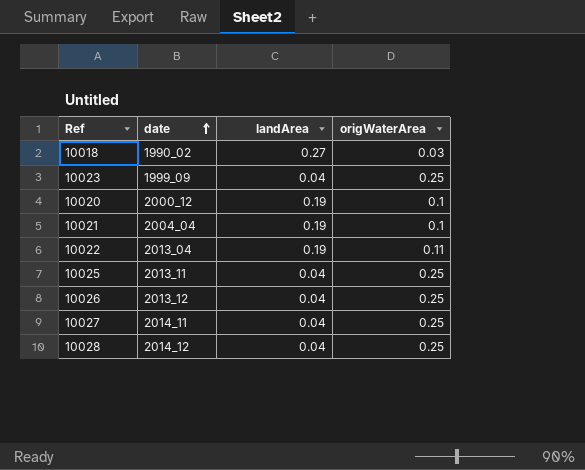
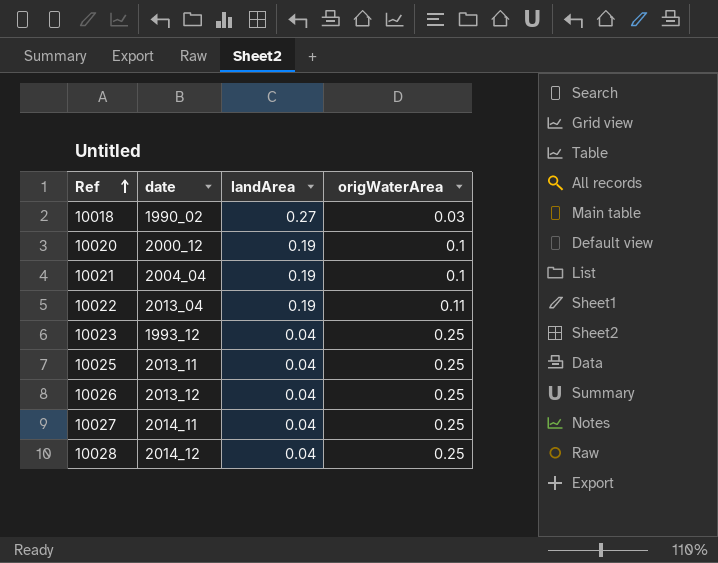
row order: date ascending -> Ref ascending
10023 | date: 1999_09 -> 1993_12

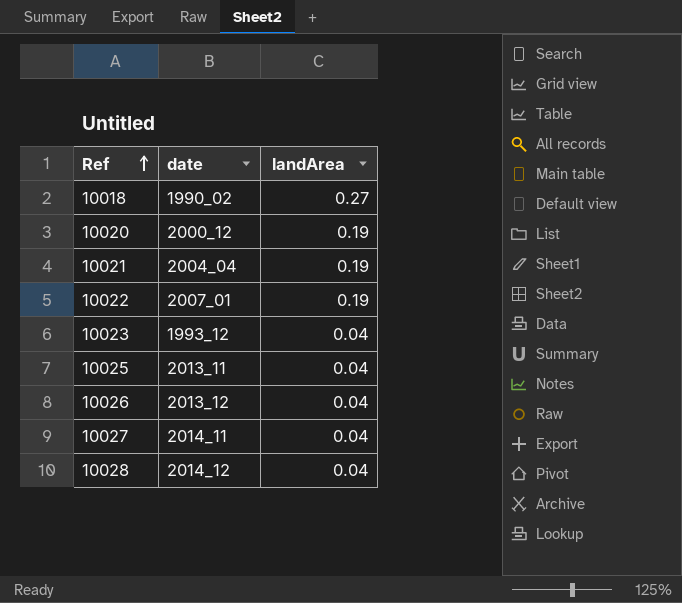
column origWaterArea | position: 4 -> none
10022 | date: 2013_04 -> 2007_01

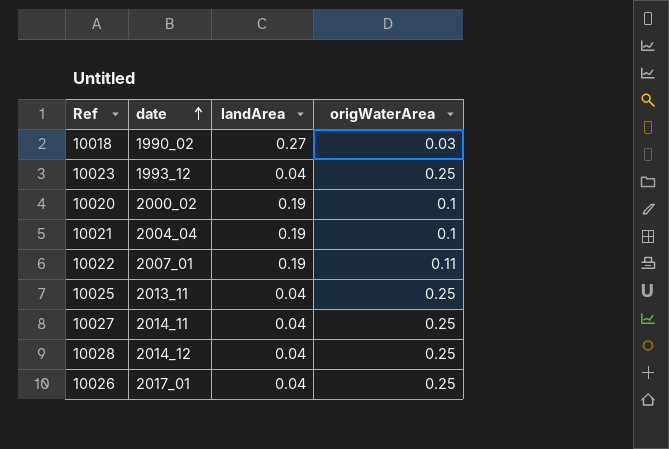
row order: Ref ascending -> date ascending
column origWaterArea | position: none -> 4
10020 | date: 2000_12 -> 2000_02
10026 | date: 2013_12 -> 2017_01

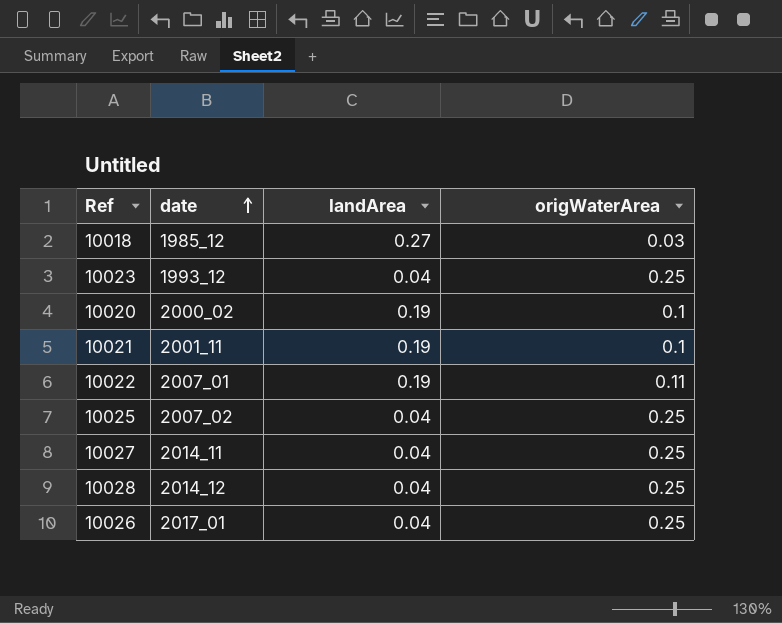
10018 | date: 1990_02 -> 1985_12
10021 | date: 2004_04 -> 2001_11
10025 | date: 2013_11 -> 2007_02

